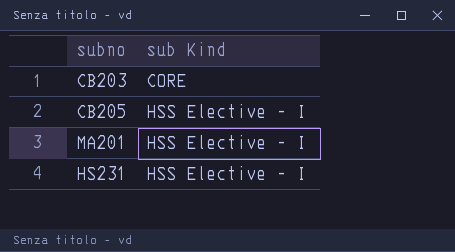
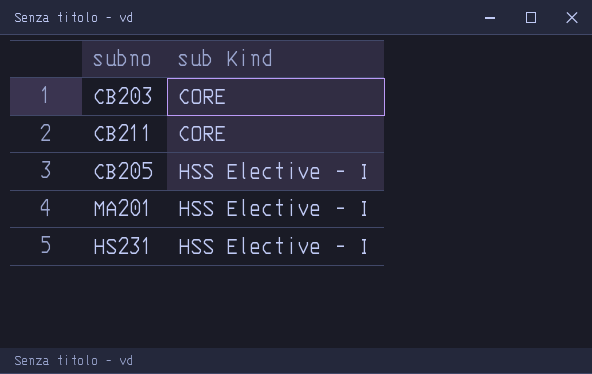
row CB211: none -> CORE

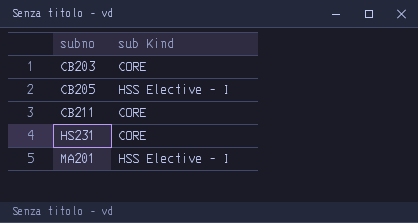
row order: sub Kind ascending -> subno ascending
HS231 | sub Kind: HSS Elective - I -> CORE

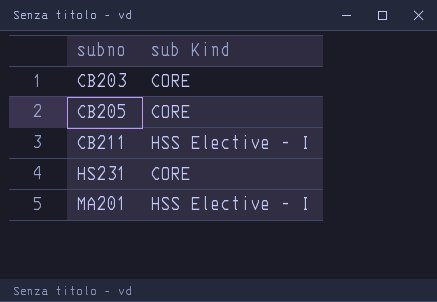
CB205 | sub Kind: HSS Elective - I -> CORE
CB211 | sub Kind: CORE -> HSS Elective - I

